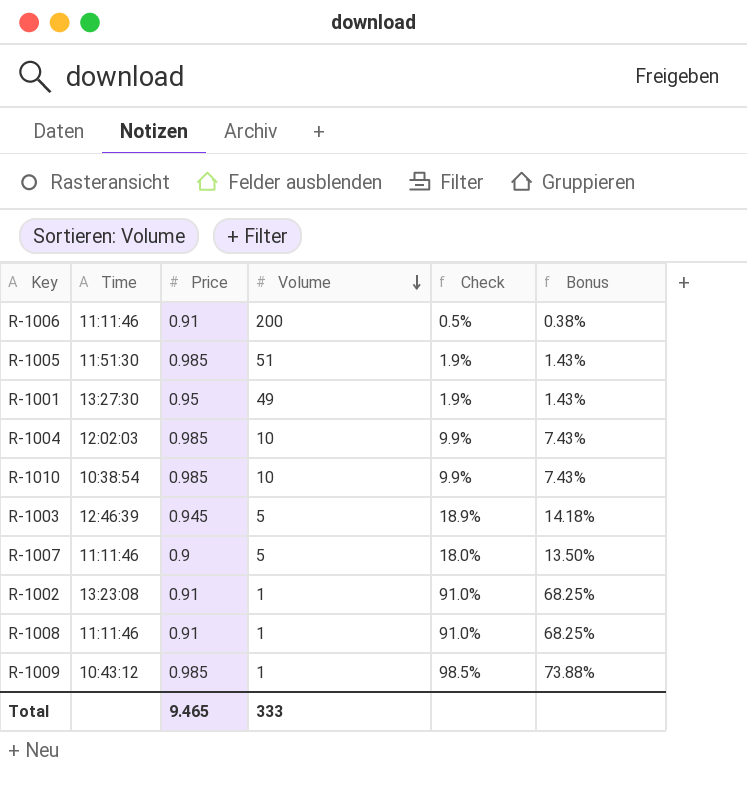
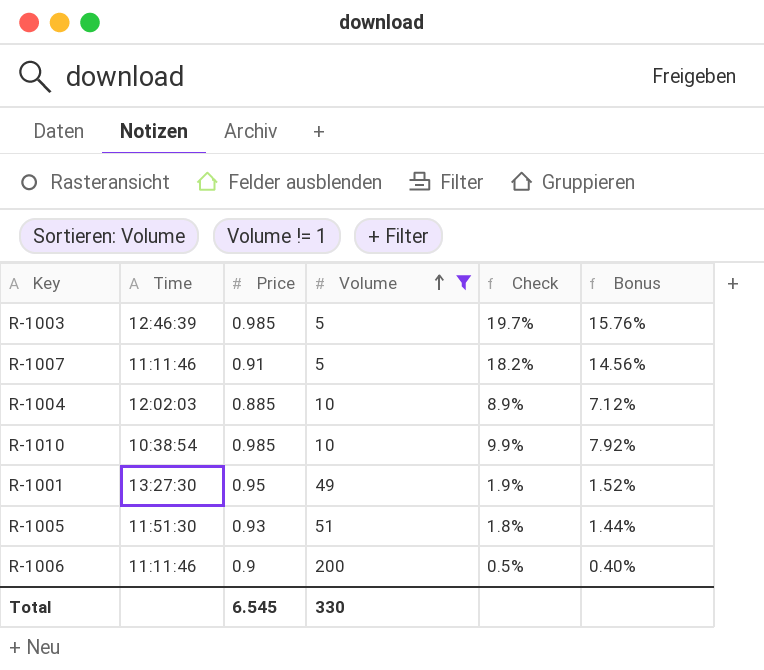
filter: none -> Volume != 1
row order: Volume descending -> Volume ascending
column Bonus | formula: [Check] * 0.75 -> [Check] * 0.8
R-1003 | Price: 0.945 -> 0.985
R-1003 | Check: 18.9% -> 19.7%
R-1007 | Price: 0.9 -> 0.91
R-1007 | Check: 18.0% -> 18.2%
R-1004 | Price: 0.985 -> 0.885
R-1004 | Check: 9.9% -> 8.9%
R-1005 | Price: 0.985 -> 0.93
R-1005 | Check: 1.9% -> 1.8%
R-1006 | Price: 0.91 -> 0.9
Total | Price: 9.465 -> 6.545
Total | Volume: 333 -> 330

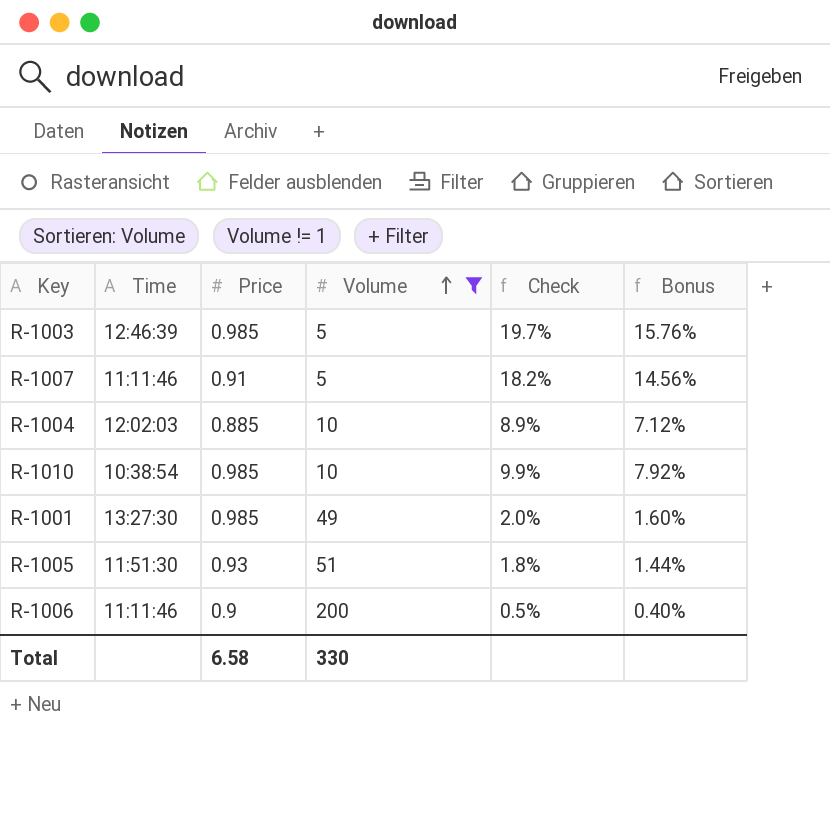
R-1001 | Price: 0.95 -> 0.985
R-1001 | Check: 1.9% -> 2.0%
R-1001 | Bonus: 1.52% -> 1.60%
Total | Price: 6.545 -> 6.58

